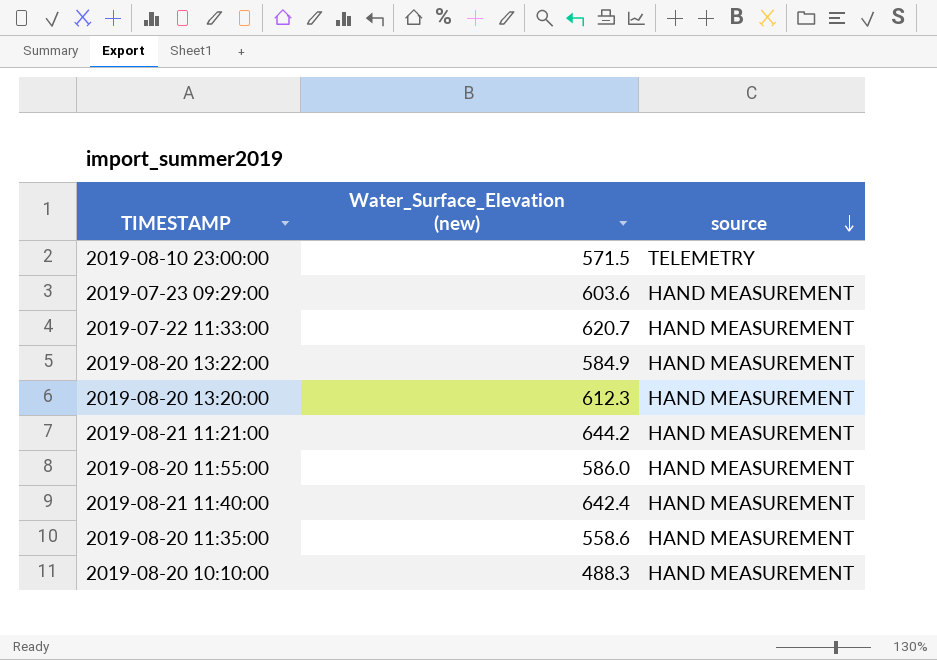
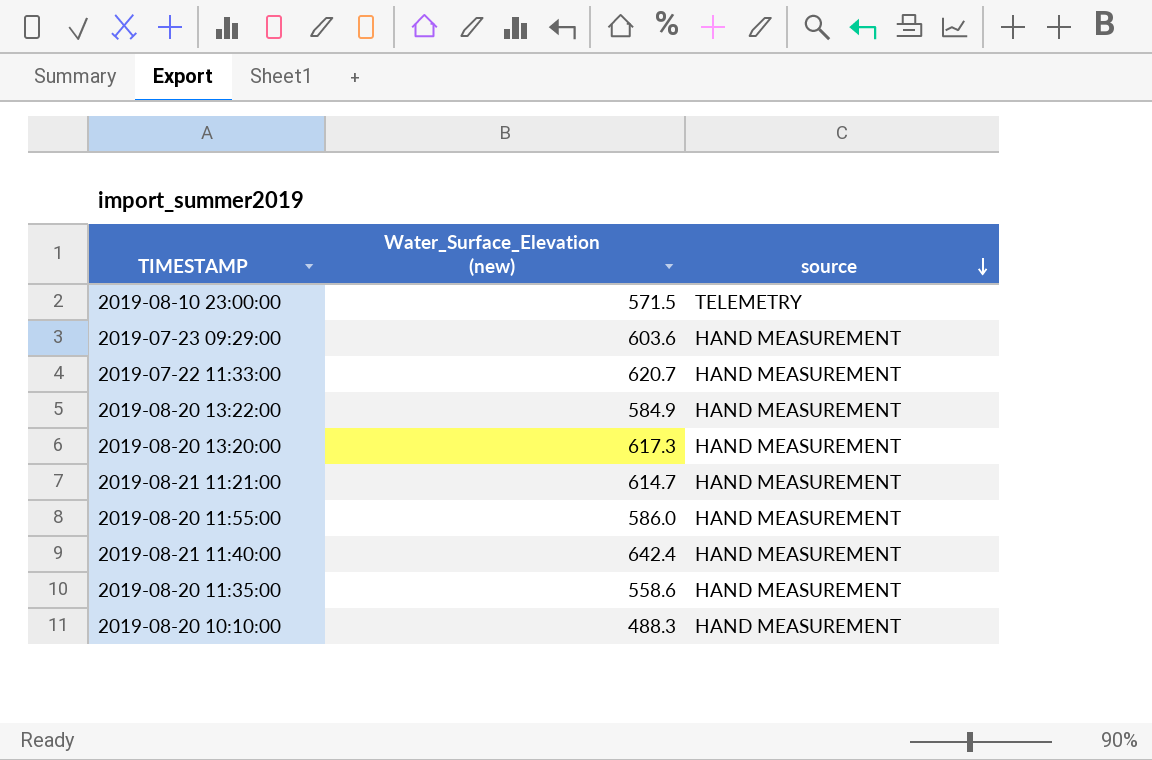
2019-08-20 13:20:00 | Water_Surface_Elevation (new): 612.3 -> 617.3
2019-08-21 11:21:00 | Water_Surface_Elevation (new): 644.2 -> 614.7

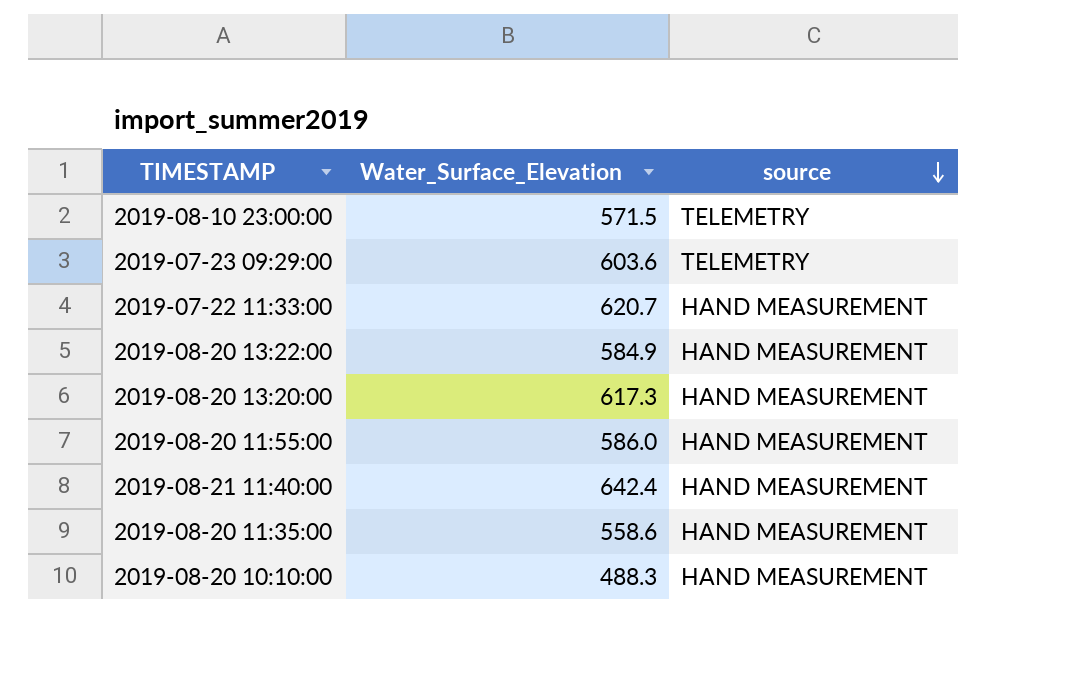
column name: Water_Surface_Elevation (new) -> Water_Surface_Elevation
row 2019-08-21 11:21:00: 614.7 | HAND MEASUREMENT -> none
2019-07-23 09:29:00 | source: HAND MEASUREMENT -> TELEMETRY

